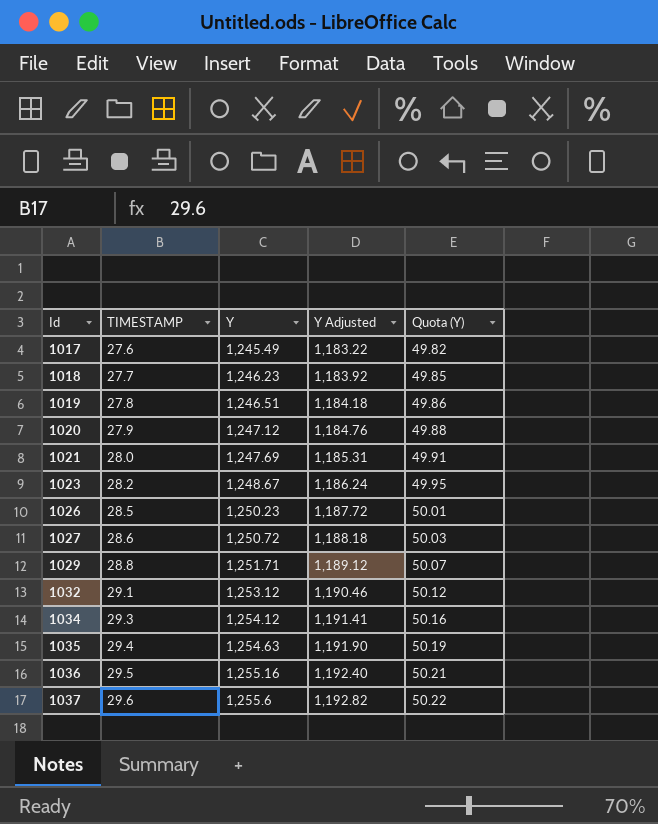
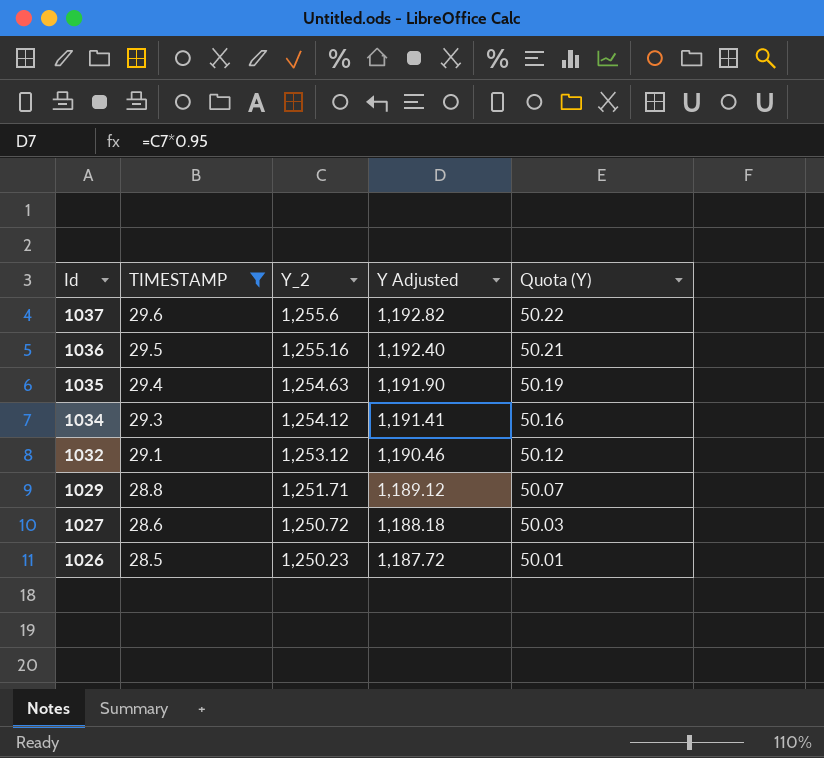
filter: none -> TIMESTAMP >= 28.5
row order: Id ascending -> Id descending
column name: Y -> Y_2

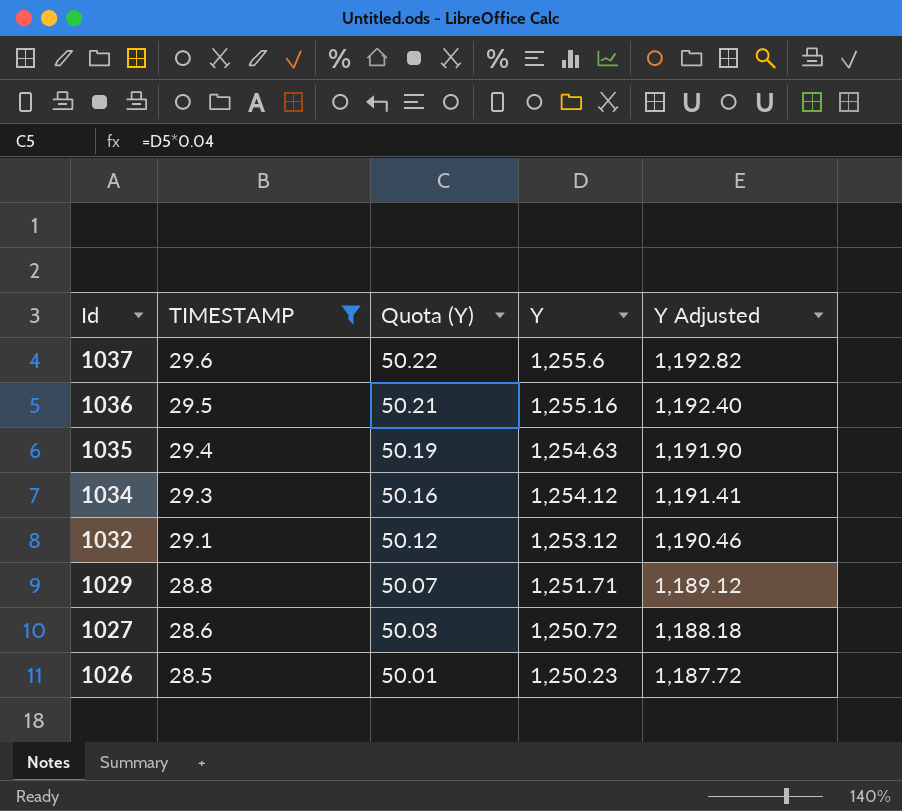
column Quota (Y) | position: 5 -> 3
column name: Y_2 -> Y

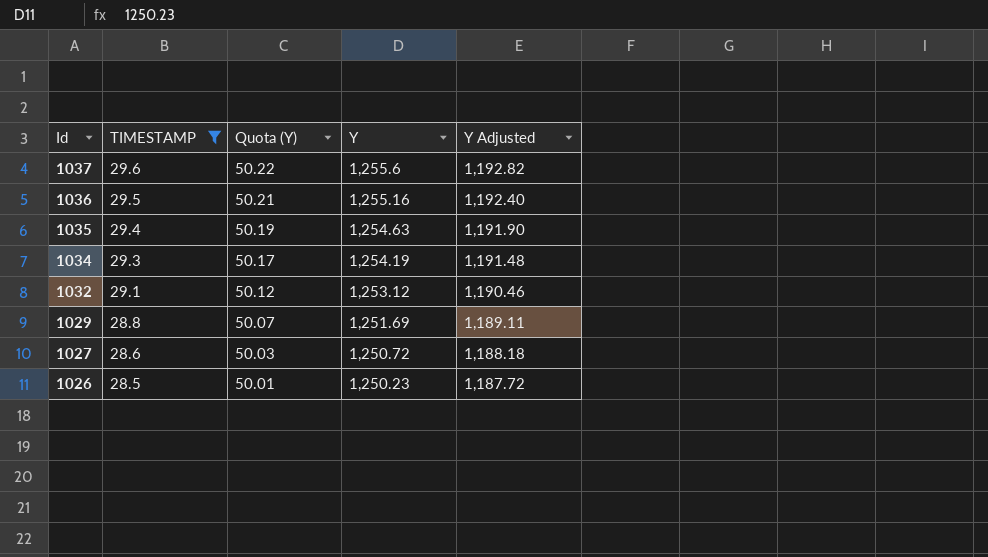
1034 | Quota (Y): 50.16 -> 50.17
1034 | Y: 1,254.12 -> 1,254.19
1034 | Y Adjusted: 1,191.41 -> 1,191.48
1029 | Y: 1,251.71 -> 1,251.69
1029 | Y Adjusted: 1,189.12 -> 1,189.11

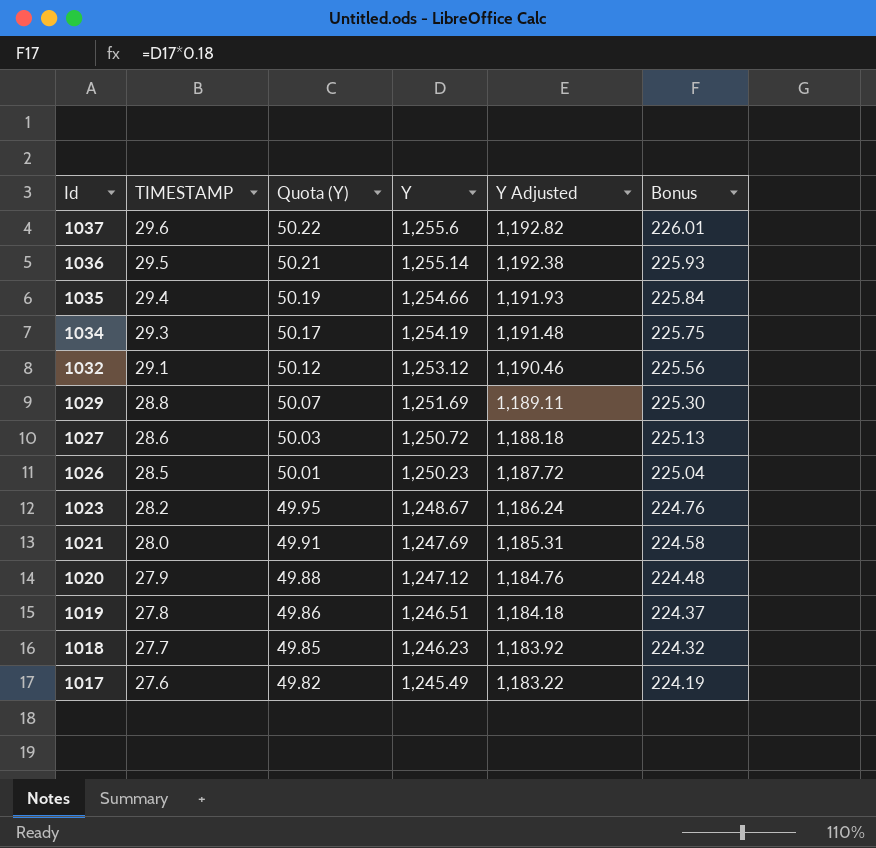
filter: TIMESTAMP >= 28.5 -> none
column Bonus | formula: none -> [Y] * 0.18
1036 | Y: 1,255.16 -> 1,255.14
1036 | Y Adjusted: 1,192.40 -> 1,192.38
1035 | Y: 1,254.63 -> 1,254.66
1035 | Y Adjusted: 1,191.90 -> 1,191.93

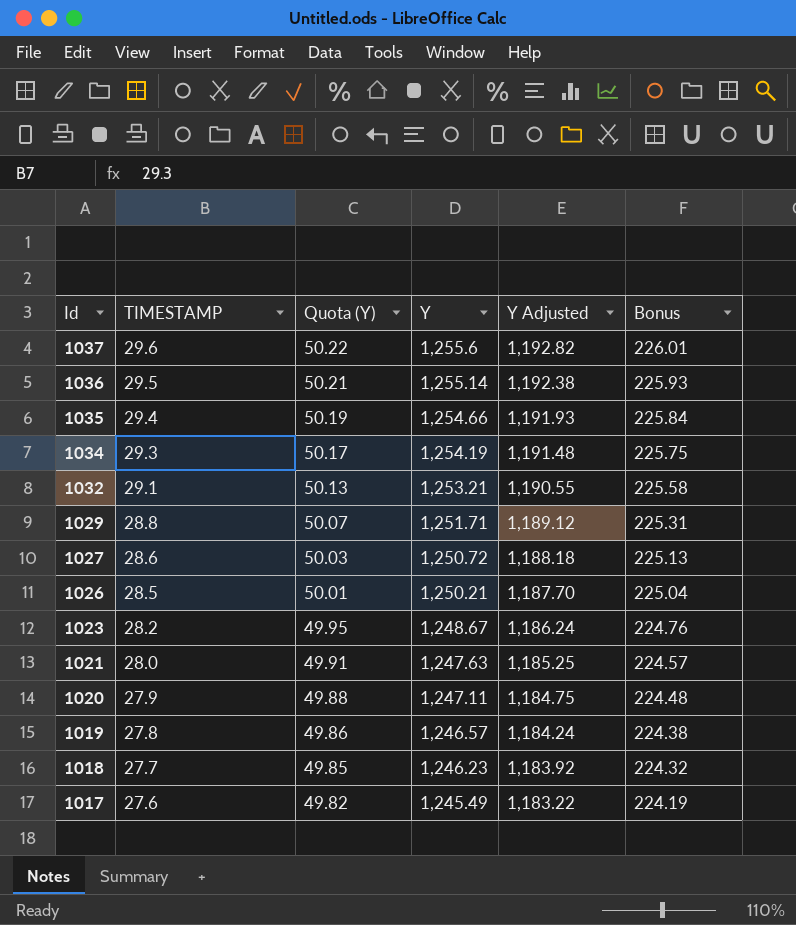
1032 | Quota (Y): 50.12 -> 50.13
1032 | Y: 1,253.12 -> 1,253.21
1032 | Y Adjusted: 1,190.46 -> 1,190.55
1032 | Bonus: 225.56 -> 225.58
1029 | Y: 1,251.69 -> 1,251.71
1029 | Y Adjusted: 1,189.11 -> 1,189.12
1029 | Bonus: 225.30 -> 225.31
1026 | Y: 1,250.23 -> 1,250.21
1026 | Y Adjusted: 1,187.72 -> 1,187.70
1021 | Y: 1,247.69 -> 1,247.63
1021 | Y Adjusted: 1,185.31 -> 1,185.25
1021 | Bonus: 224.58 -> 224.57
1020 | Y: 1,247.12 -> 1,247.11
1020 | Y Adjusted: 1,184.76 -> 1,184.75
1019 | Y: 1,246.51 -> 1,246.57
1019 | Y Adjusted: 1,184.18 -> 1,184.24
1019 | Bonus: 224.37 -> 224.38

